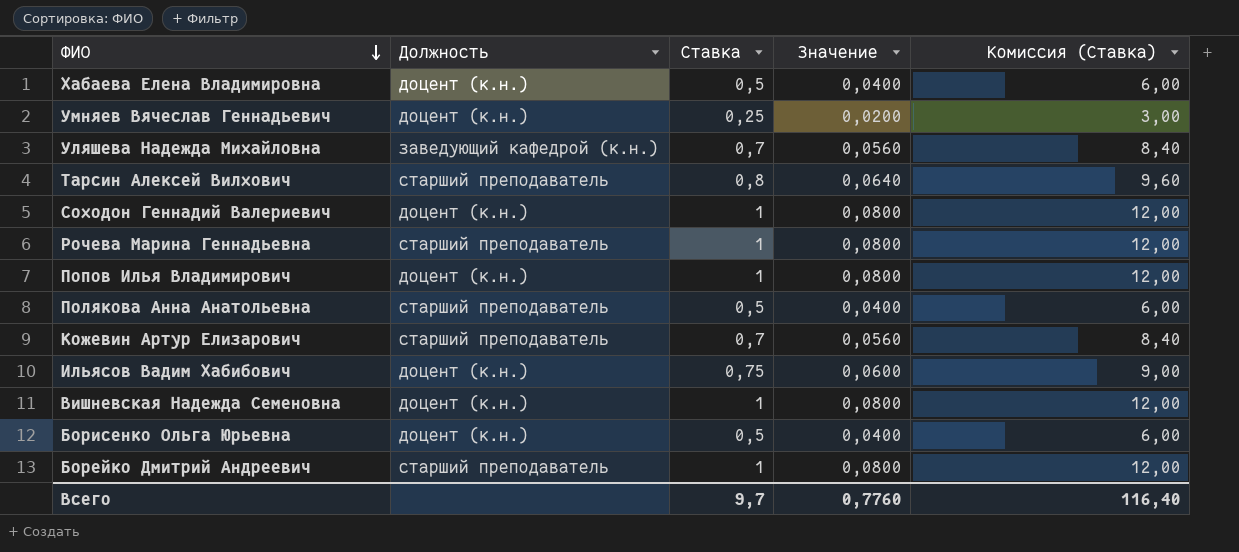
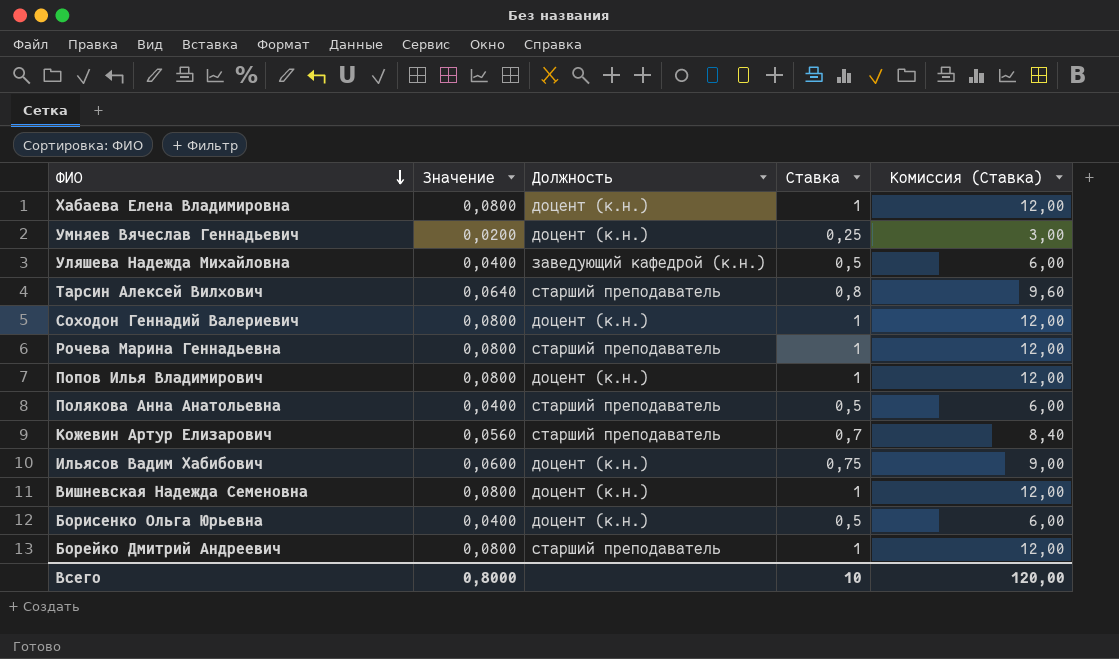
column Значение | position: 4 -> 2
Хабаева Елена Владимировна | Значение: 0,0400 -> 0,0800
Хабаева Елена Владимировна | Ставка: 0,5 -> 1
Хабаева Елена Владимировна | Комиссия (Ставка): 6,00 -> 12,00
Уляшева Надежда Михайловна | Значение: 0,0560 -> 0,0400
Уляшева Надежда Михайловна | Ставка: 0,7 -> 0,5
Уляшева Надежда Михайловна | Комиссия (Ставка): 8,40 -> 6,00
Всего | Значение: 0,7760 -> 0,8000
Всего | Ставка: 9,7 -> 10
Всего | Комиссия (Ставка): 116,40 -> 120,00

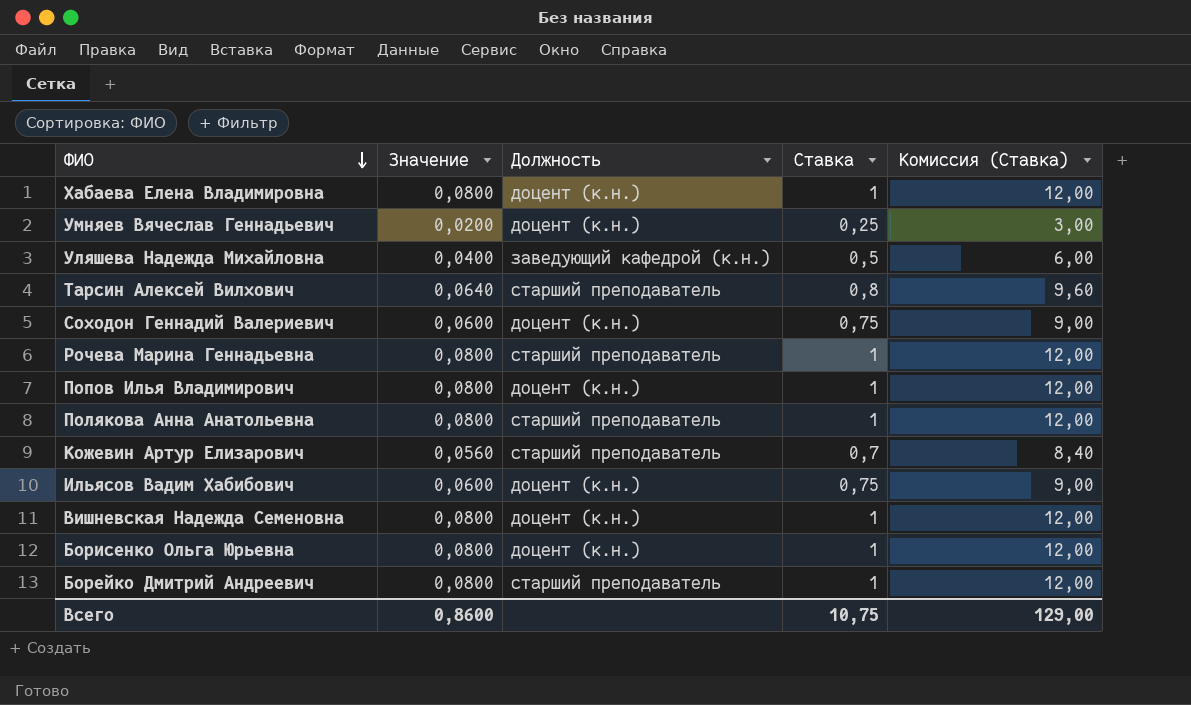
Соходон Геннадий Валериевич | Значение: 0,0800 -> 0,0600
Соходон Геннадий Валериевич | Ставка: 1 -> 0,75
Соходон Геннадий Валериевич | Комиссия (Ставка): 12,00 -> 9,00
Полякова Анна Анатольевна | Значение: 0,0400 -> 0,0800
Полякова Анна Анатольевна | Ставка: 0,5 -> 1
Полякова Анна Анатольевна | Комиссия (Ставка): 6,00 -> 12,00
Борисенко Ольга Юрьевна | Значение: 0,0400 -> 0,0800
Борисенко Ольга Юрьевна | Ставка: 0,5 -> 1
Борисенко Ольга Юрьевна | Комиссия (Ставка): 6,00 -> 12,00
Всего | Значение: 0,8000 -> 0,8600
Всего | Ставка: 10 -> 10,75
Всего | Комиссия (Ставка): 120,00 -> 129,00

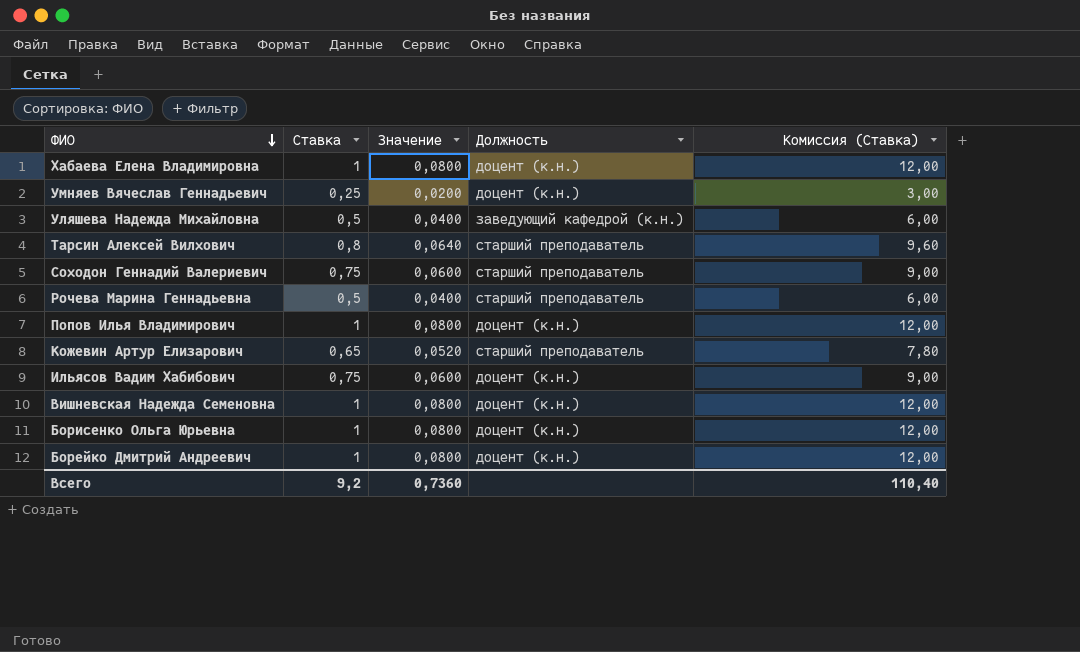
column Ставка | position: 4 -> 2
row Полякова Анна Анатольевна: 0,0800 | старший преподаватель | 1 | 12,00 -> none
Соходон Геннадий Валериевич | Должность: доцент (к.н.) -> старший преподаватель
Рочева Марина Геннадьевна | Ставка: 1 -> 0,5
Рочева Марина Геннадьевна | Значение: 0,0800 -> 0,0400
Рочева Марина Геннадьевна | Комиссия (Ставка): 12,00 -> 6,00
Кожевин Артур Елизарович | Ставка: 0,7 -> 0,65
Кожевин Артур Елизарович | Значение: 0,0560 -> 0,0520
Кожевин Артур Елизарович | Комиссия (Ставка): 8,40 -> 7,80
Борейко Дмитрий Андреевич | Должность: старший преподаватель -> доцент (к.н.)
Всего | Ставка: 10,75 -> 9,2
Всего | Значение: 0,8600 -> 0,7360
Всего | Комиссия (Ставка): 129,00 -> 110,40

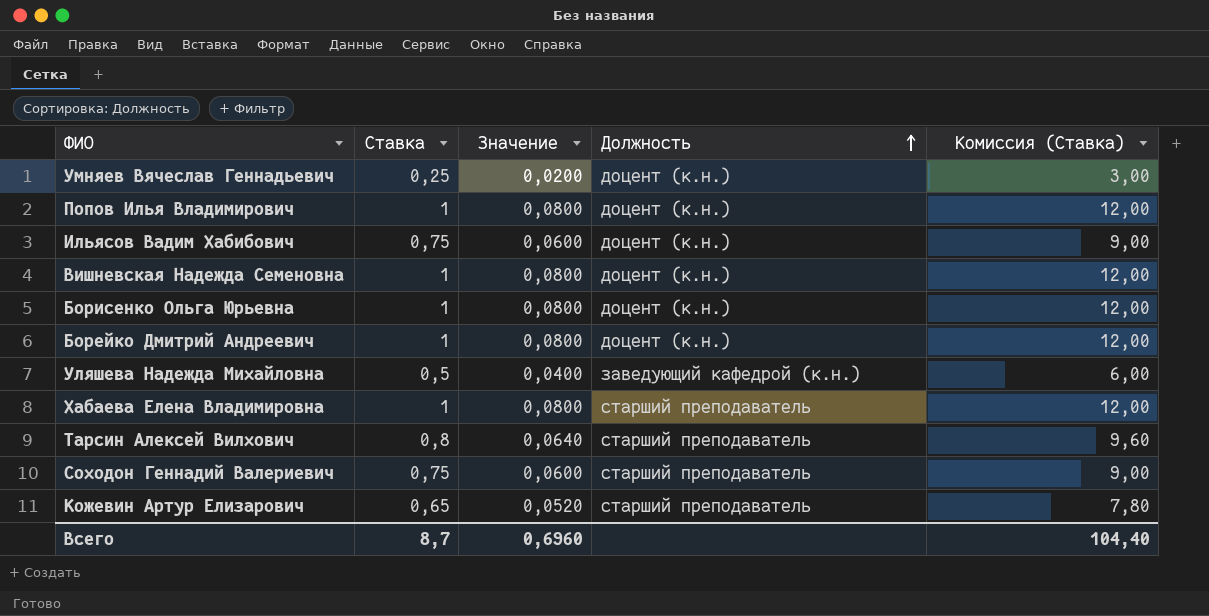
row order: ФИО descending -> Должность ascending
row Рочева Марина Геннадьевна: 0,5 | 0,0400 | старший преподаватель | 6,00 -> none
Хабаева Елена Владимировна | Должность: доцент (к.н.) -> старший преподаватель
Всего | Ставка: 9,2 -> 8,7
Всего | Значение: 0,7360 -> 0,6960
Всего | Комиссия (Ставка): 110,40 -> 104,40

